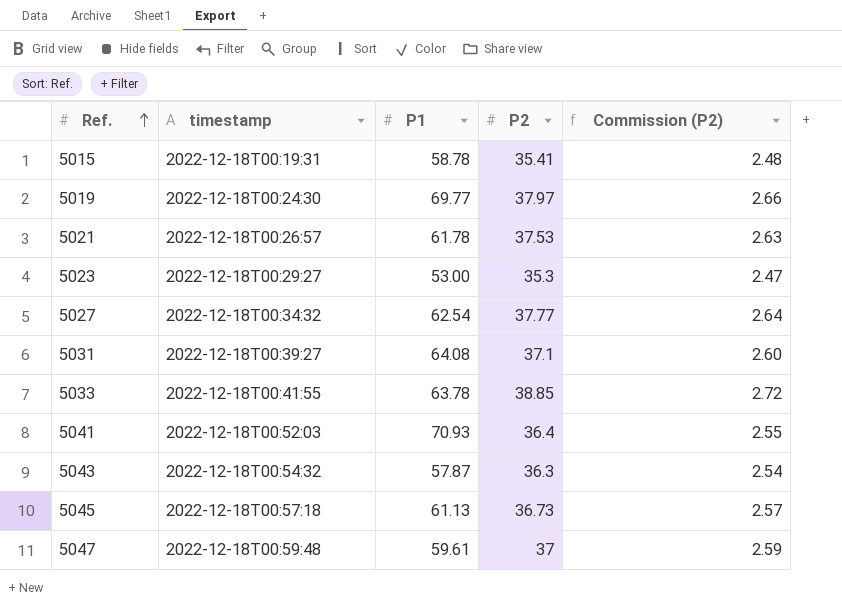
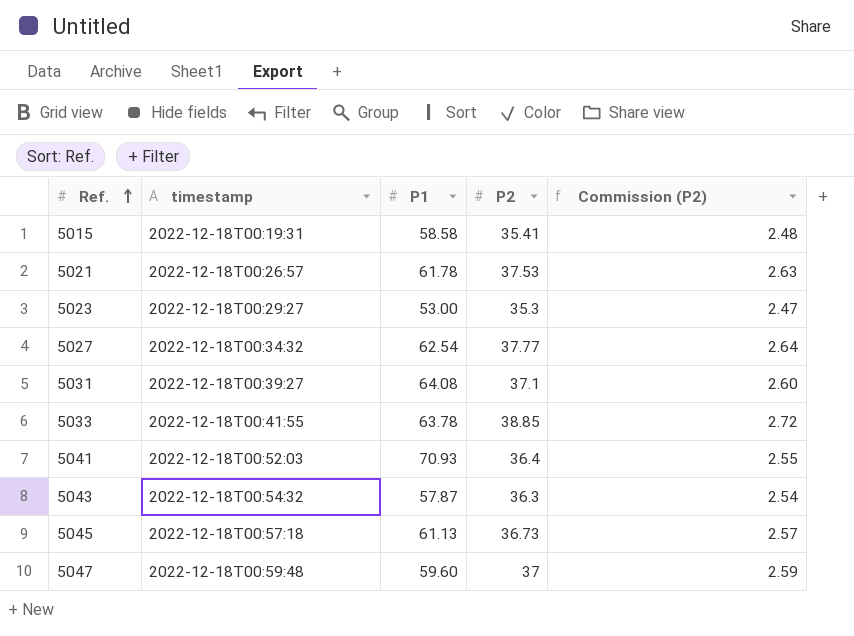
row 5019: 2022-12-18T00:24:30 | 69.77 | 37.97 | 2.66 -> none
5015 | P1: 58.78 -> 58.58
5047 | P1: 59.61 -> 59.60

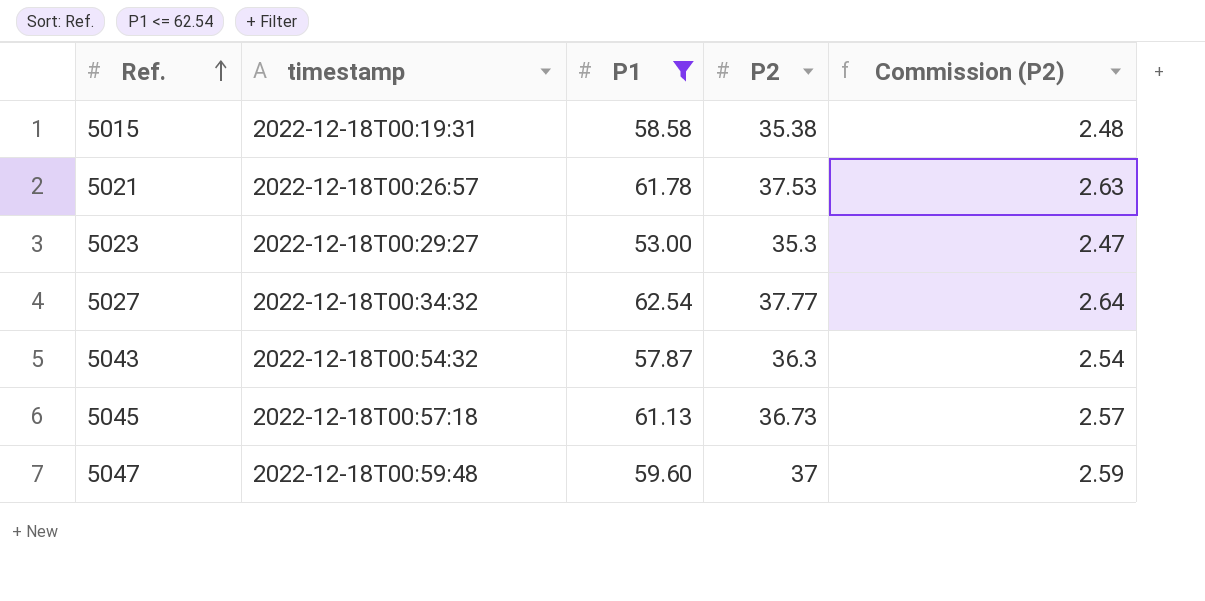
filter: none -> P1 <= 62.54
5015 | P2: 35.41 -> 35.38

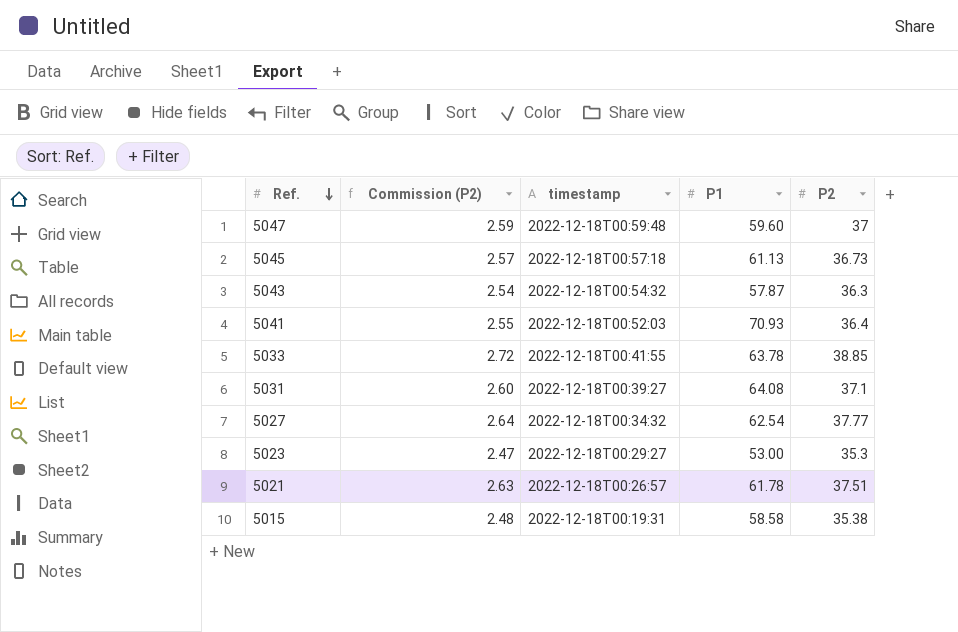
filter: P1 <= 62.54 -> none
row order: Ref. ascending -> Ref. descending
column Commission (P2) | position: 5 -> 2
5021 | P2: 37.53 -> 37.51

